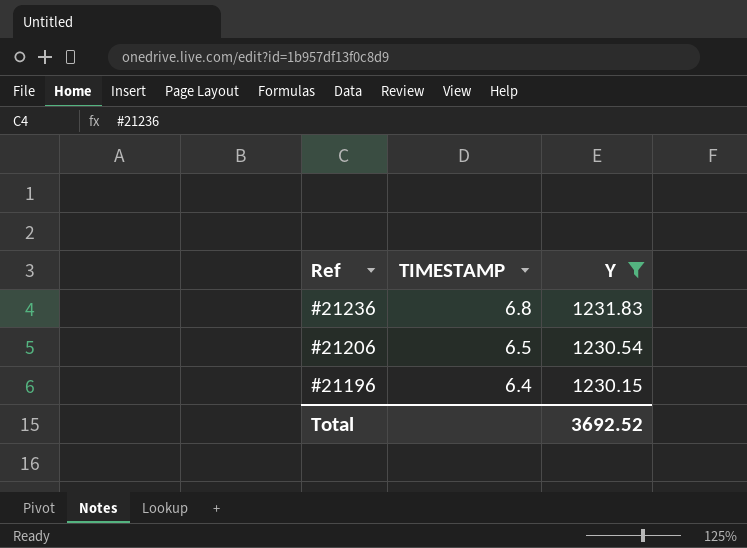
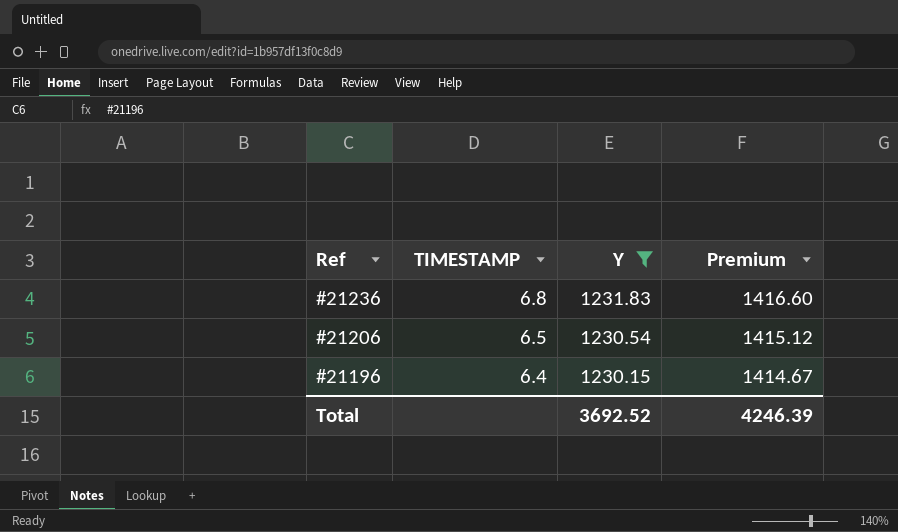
column Premium | formula: none -> [Y] * 1.15

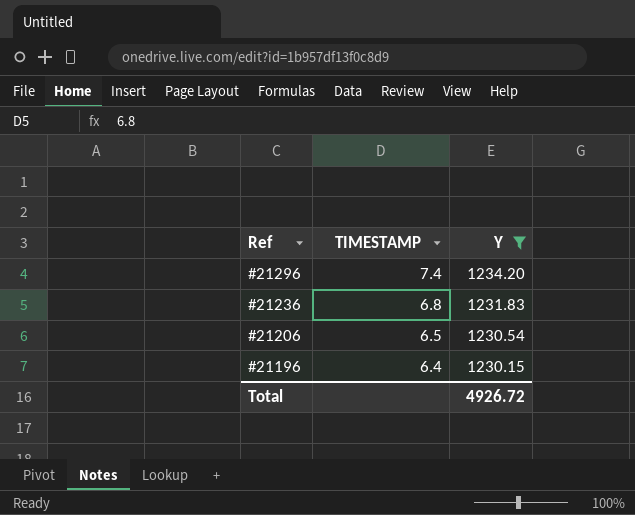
column Premium | formula: [Y] * 1.15 -> none
row #21296: none -> 7.4 | 1234.20
Total | Y: 3692.52 -> 4926.72

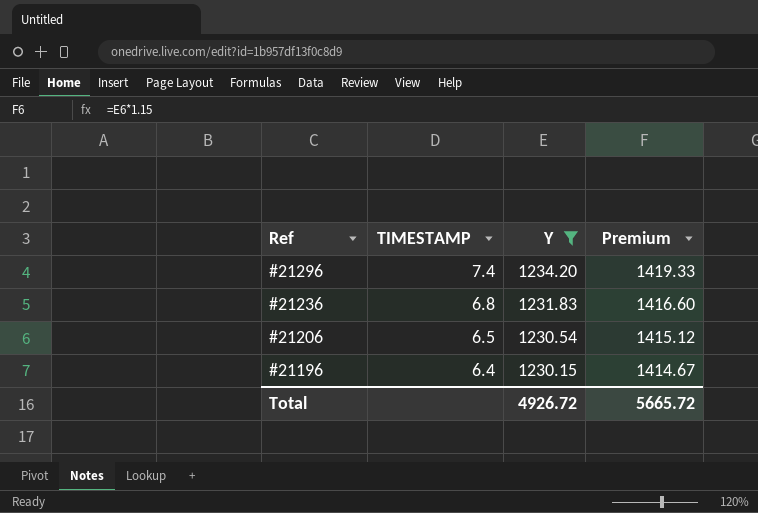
column Premium | formula: none -> [Y] * 1.15

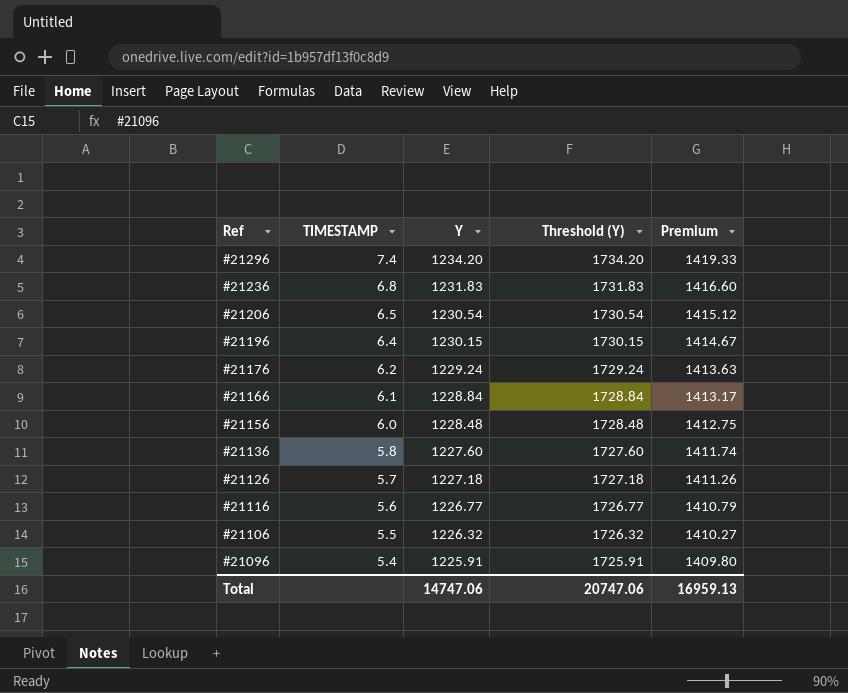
filter: Y >= 1230.15 -> none
column Threshold (Y) | formula: none -> [Y] + 500
Total | Y: 4926.72 -> 14747.06
Total | Premium: 5665.72 -> 16959.13

